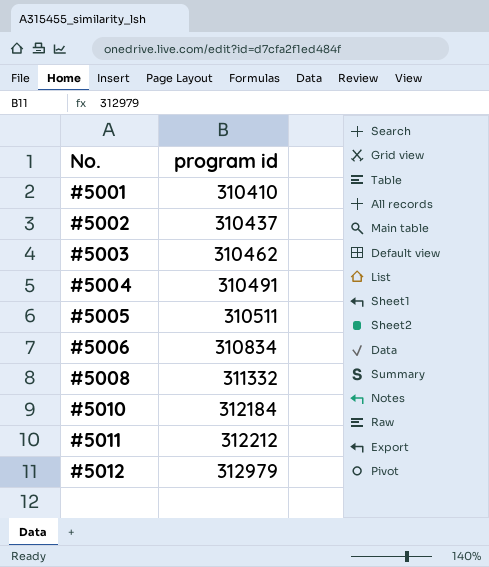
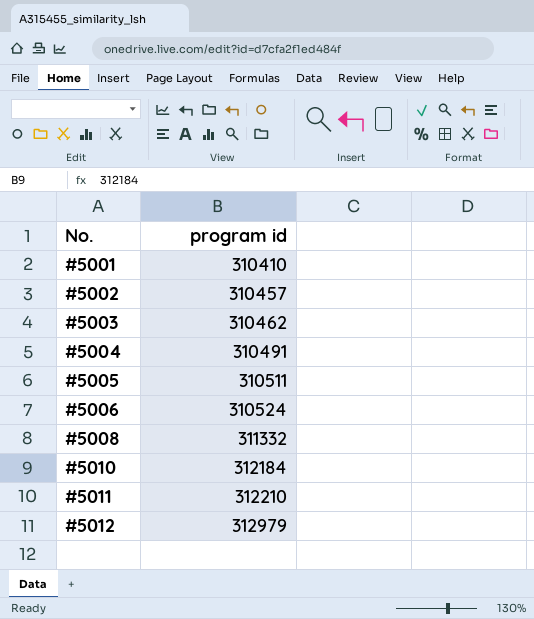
#5002 | program id: 310437 -> 310457
#5006 | program id: 310834 -> 310524
#5011 | program id: 312212 -> 312210

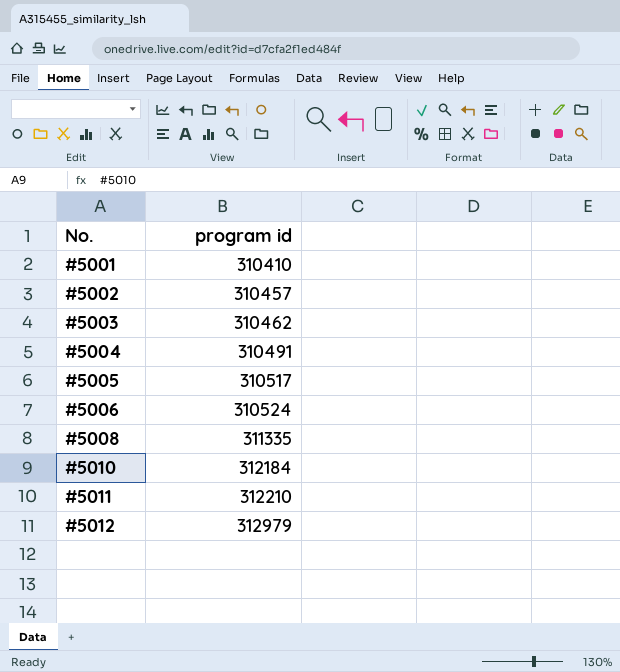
#5005 | program id: 310511 -> 310517
#5008 | program id: 311332 -> 311335

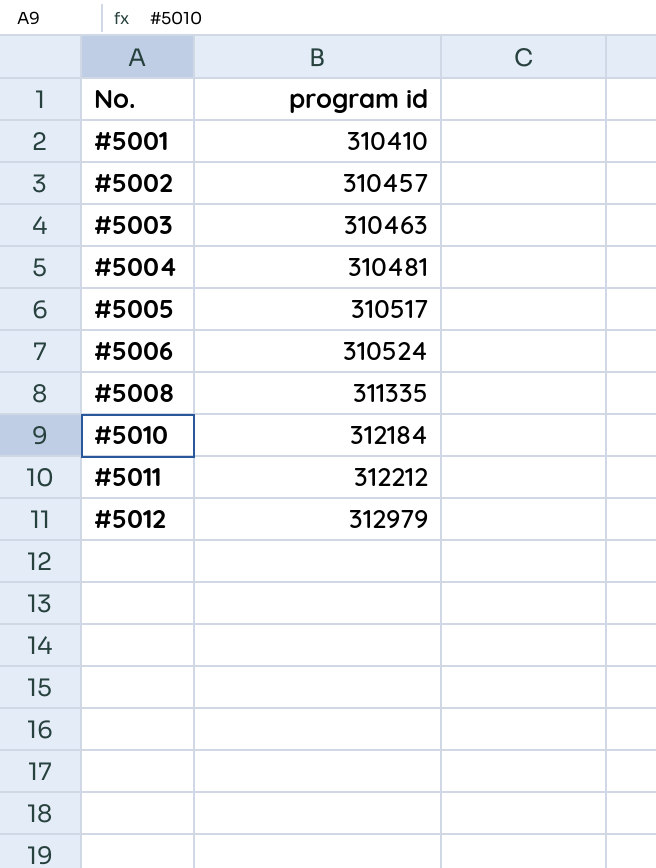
#5003 | program id: 310462 -> 310463
#5004 | program id: 310491 -> 310481
#5011 | program id: 312210 -> 312212

